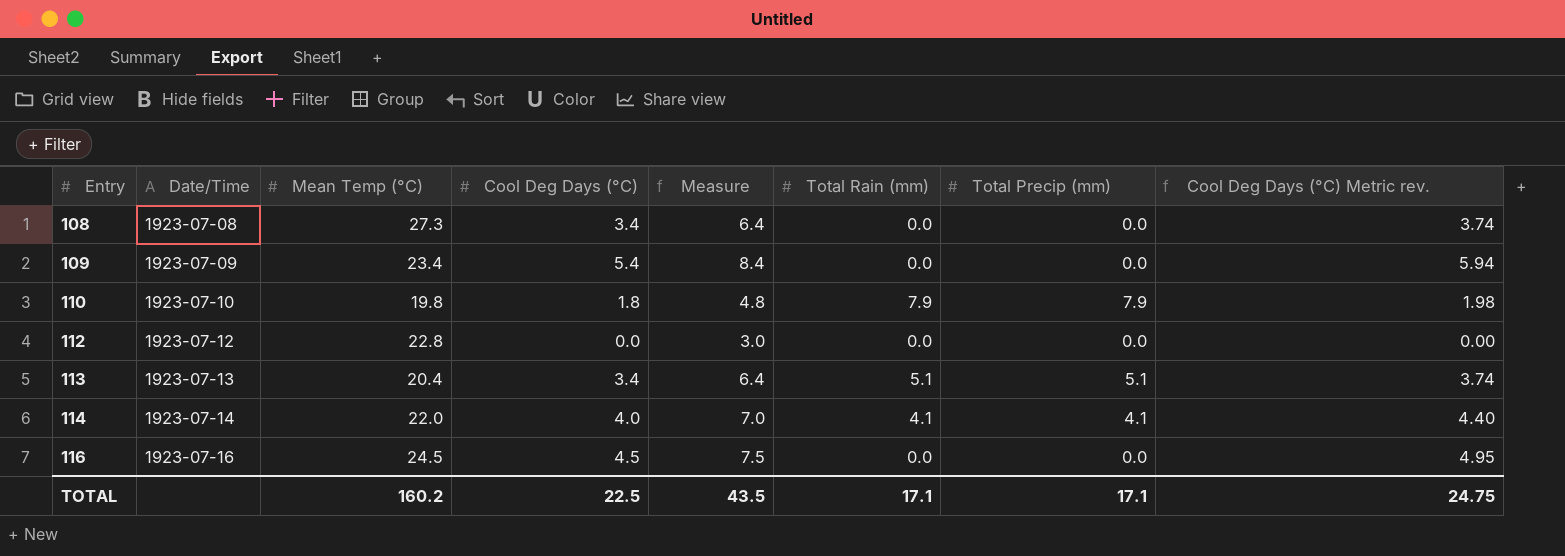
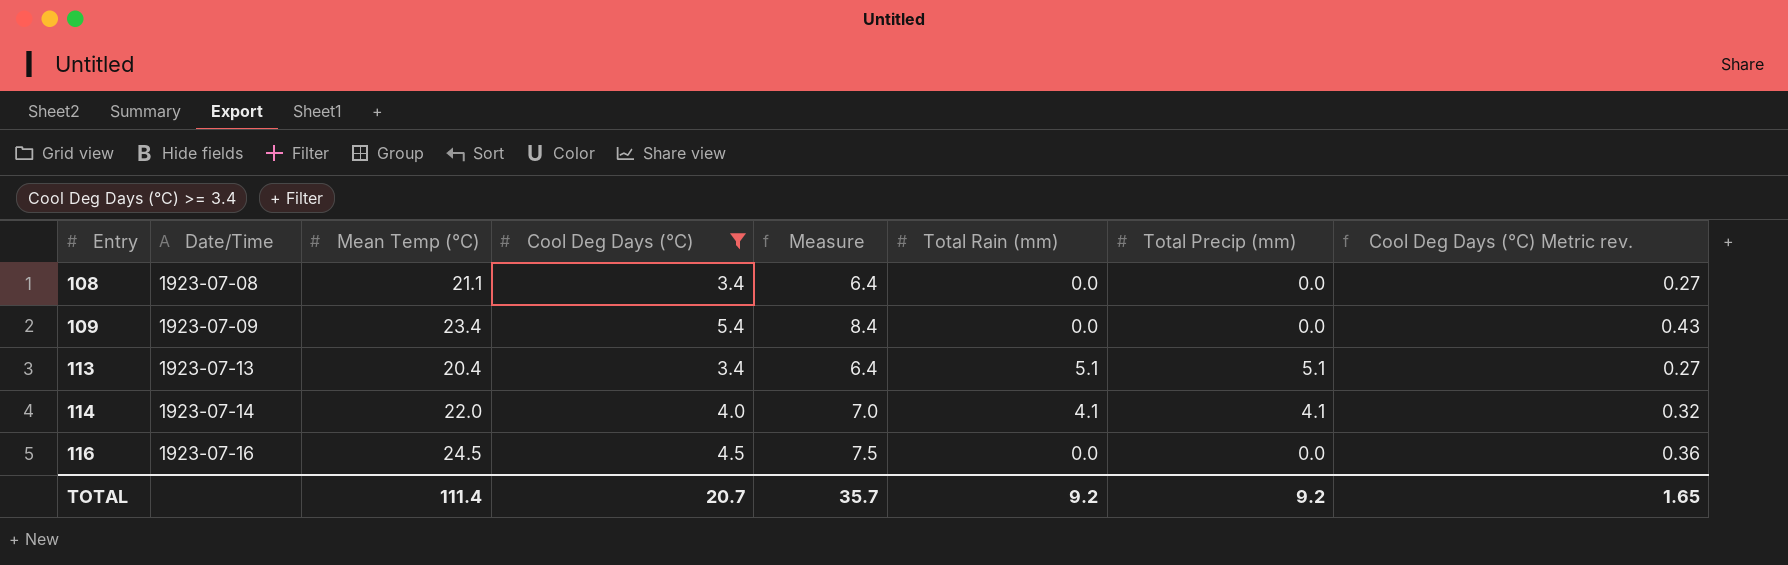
filter: none -> Cool Deg Days (°C) >= 3.4
column Cool Deg Days (°C) Metric rev. | formula: [Cool Deg Days (°C)] * 1.1 -> [Cool Deg Days (°C)] * 0.08
108 | Mean Temp (°C): 27.3 -> 21.1
TOTAL | Mean Temp (°C): 160.2 -> 111.4
TOTAL | Cool Deg Days (°C): 22.5 -> 20.7
TOTAL | Measure: 43.5 -> 35.7
TOTAL | Total Rain (mm): 17.1 -> 9.2
TOTAL | Total Precip (mm): 17.1 -> 9.2
TOTAL | Cool Deg Days (°C) Metric rev.: 24.75 -> 1.65

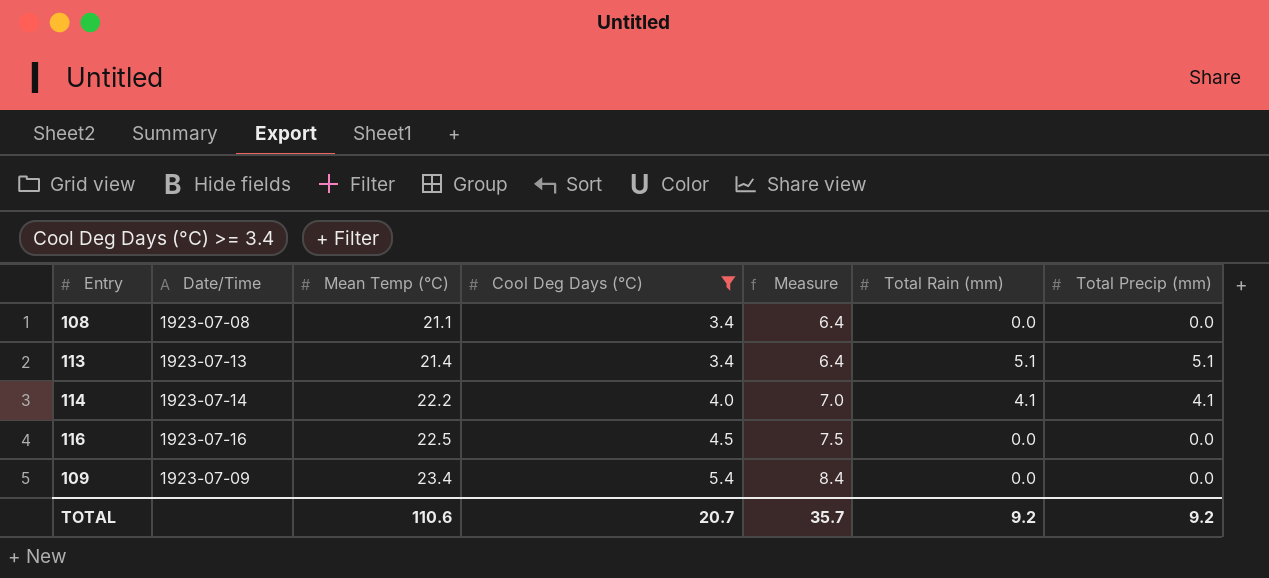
row order: Entry ascending -> Mean Temp (°C) ascending
column Cool Deg Days (°C) Metric rev. | formula: [Cool Deg Days (°C)] * 0.08 -> none
113 | Mean Temp (°C): 20.4 -> 21.4
114 | Mean Temp (°C): 22.0 -> 22.2
116 | Mean Temp (°C): 24.5 -> 22.5
TOTAL | Mean Temp (°C): 111.4 -> 110.6

